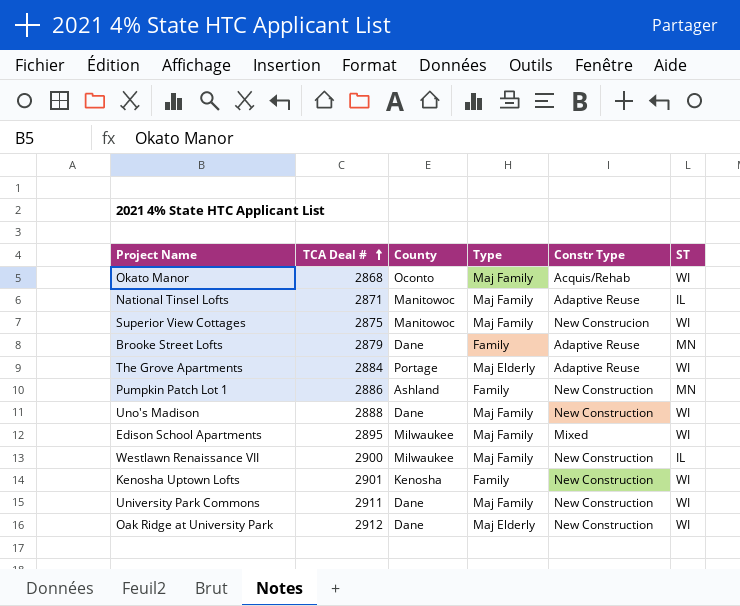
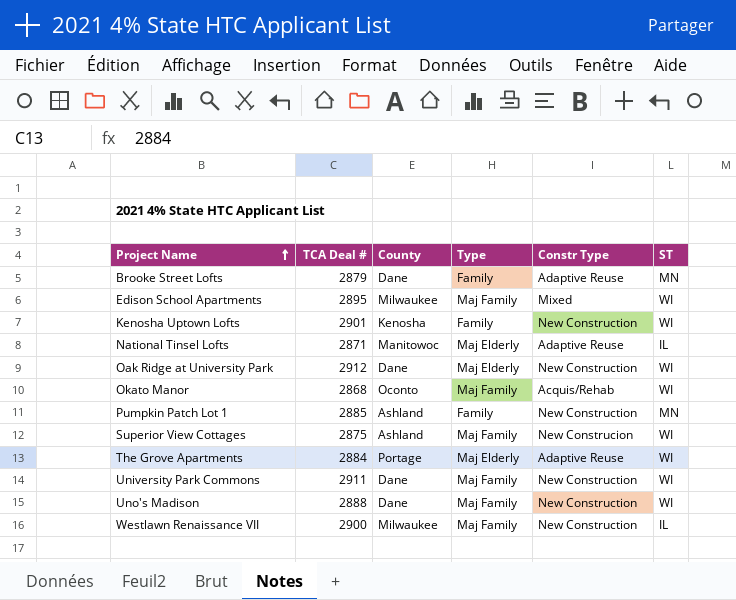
row order: TCA Deal # ascending -> Project Name ascending
National Tinsel Lofts | Type: Maj Family -> Maj Elderly
Pumpkin Patch Lot 1 | TCA Deal #: 2886 -> 2885
Superior View Cottages | County: Manitowoc -> Ashland

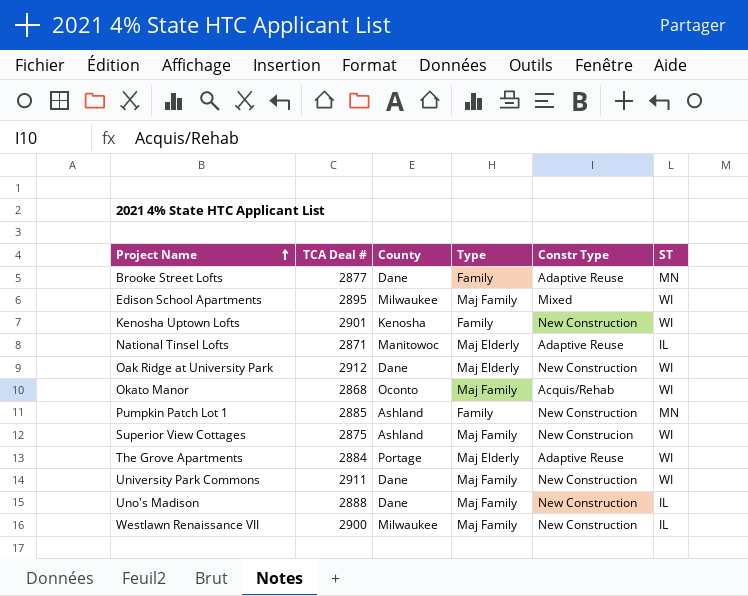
Brooke Street Lofts | TCA Deal #: 2879 -> 2877
Uno's Madison | ST: WI -> IL

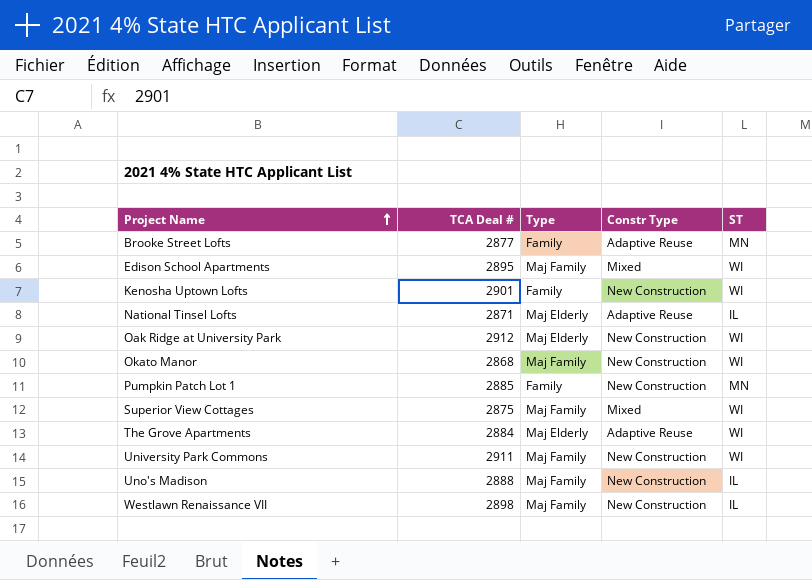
column County | position: 3 -> none
Okato Manor | Constr Type: Acquis/Rehab -> New Construction
Superior View Cottages | Constr Type: New Construcion -> Mixed
Westlawn Renaissance VII | TCA Deal #: 2900 -> 2898

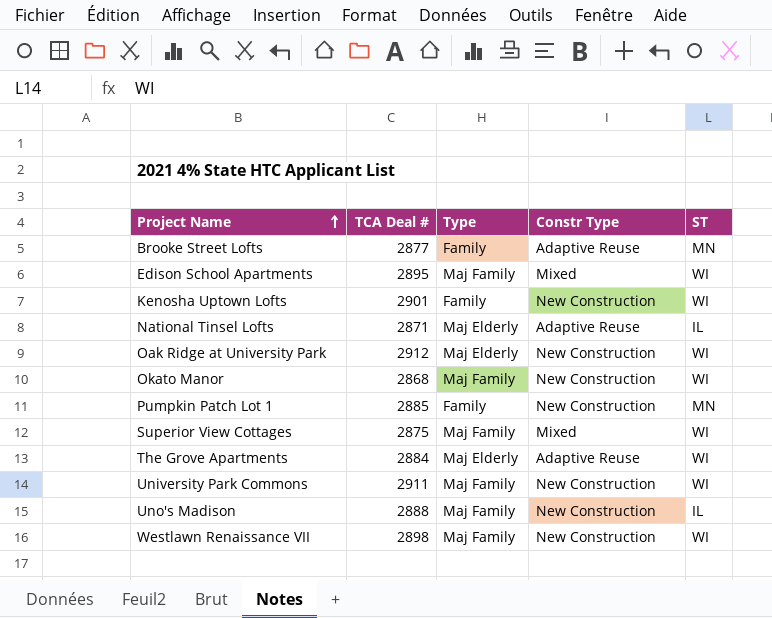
Westlawn Renaissance VII | ST: IL -> WI

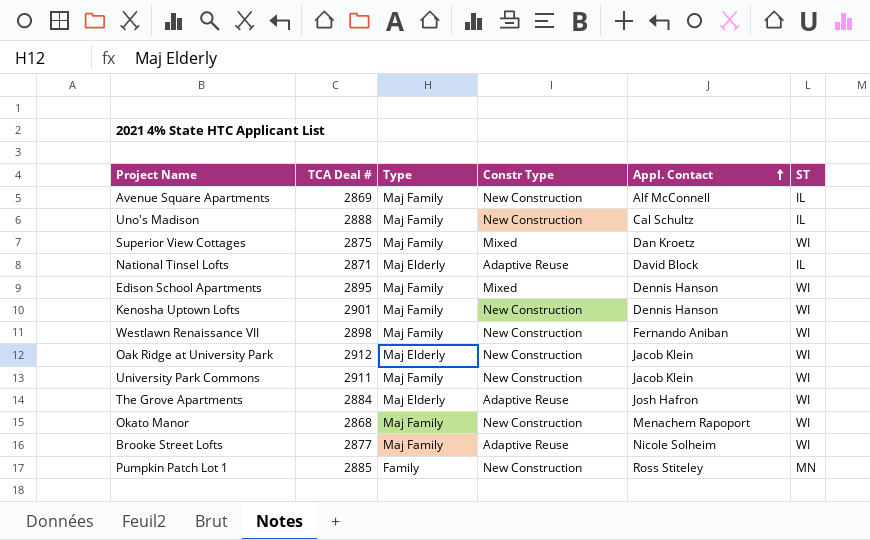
row order: Project Name ascending -> Appl. Contact ascending
column Appl. Contact | position: none -> 5
row Avenue Square Apartments: none -> 2869 | Maj Family | New Construction | Alf McConnell | IL
Kenosha Uptown Lofts | Type: Family -> Maj Family
Brooke Street Lofts | Type: Family -> Maj Family
Brooke Street Lofts | ST: MN -> WI

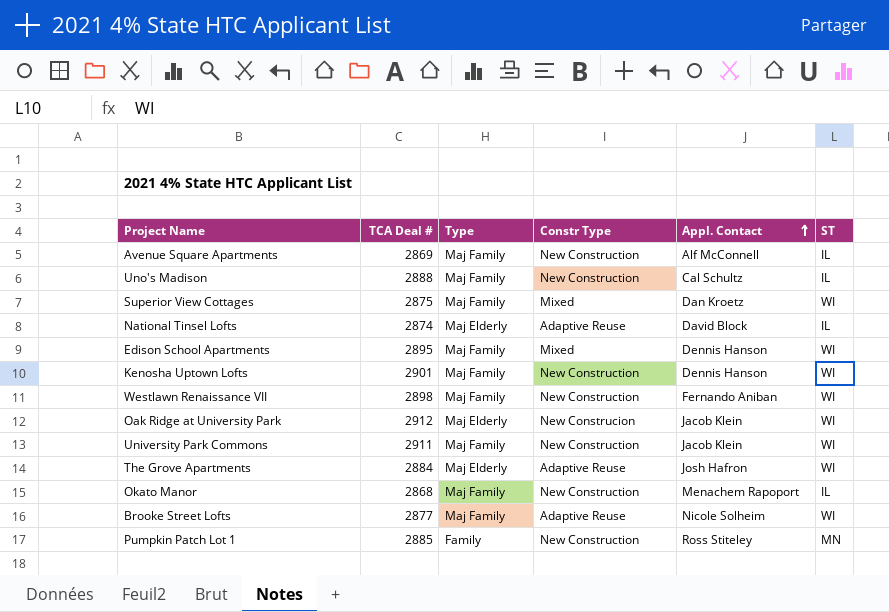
National Tinsel Lofts | TCA Deal #: 2871 -> 2874
Oak Ridge at University Park | Constr Type: New Construction -> New Construcion
Okato Manor | ST: WI -> IL

